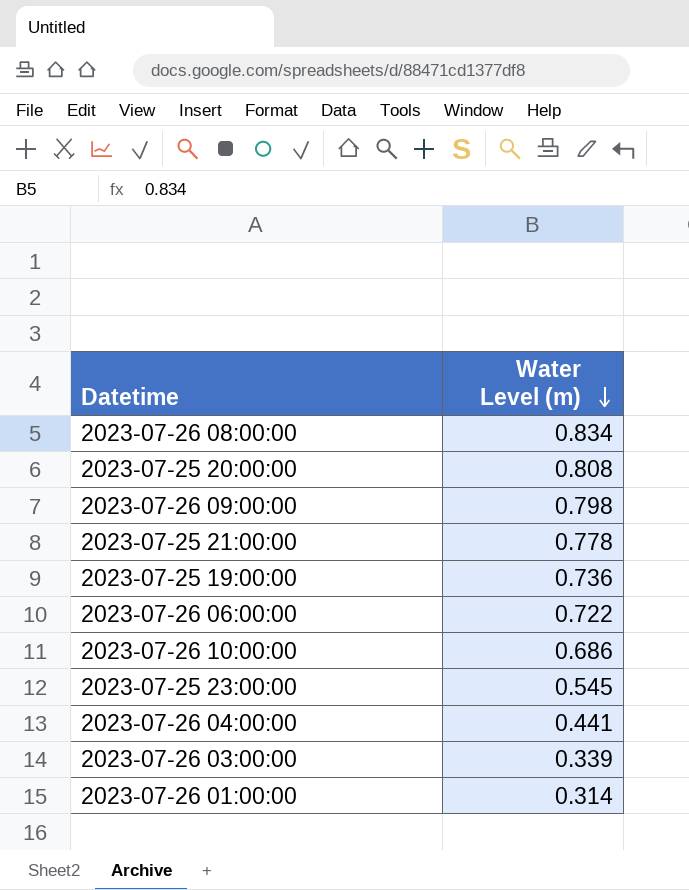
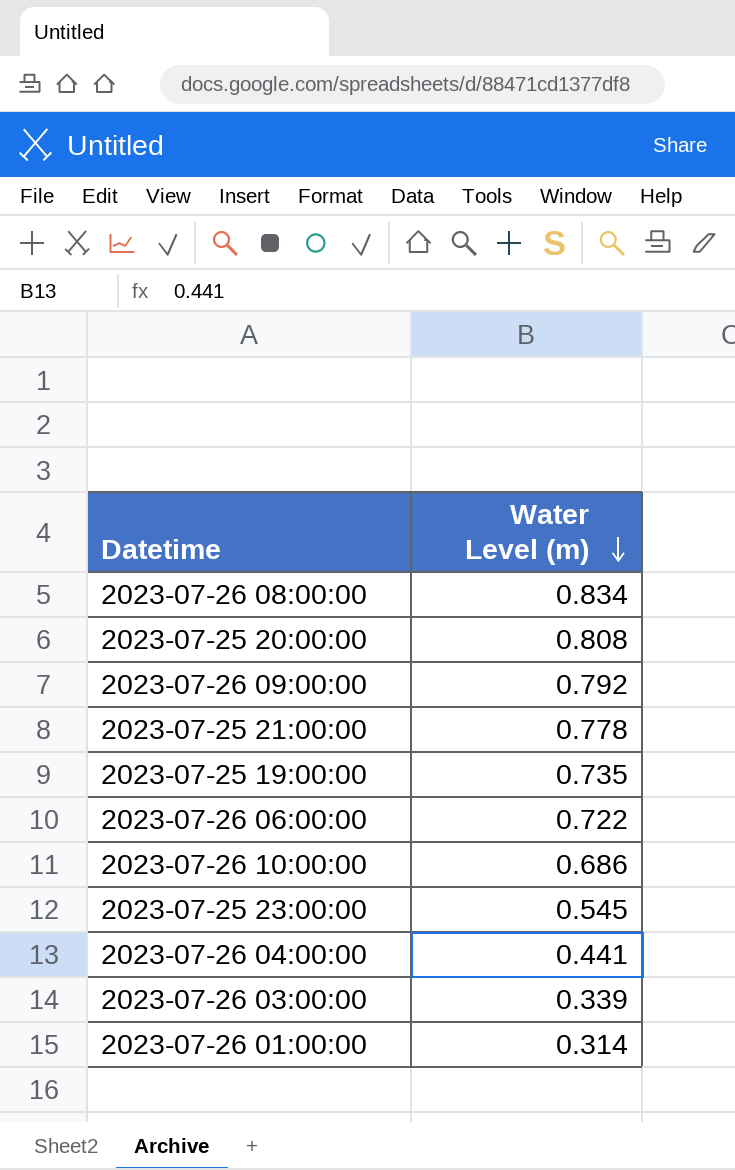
2023-07-26 09:00:00 | Water Level (m): 0.798 -> 0.792
2023-07-25 19:00:00 | Water Level (m): 0.736 -> 0.735

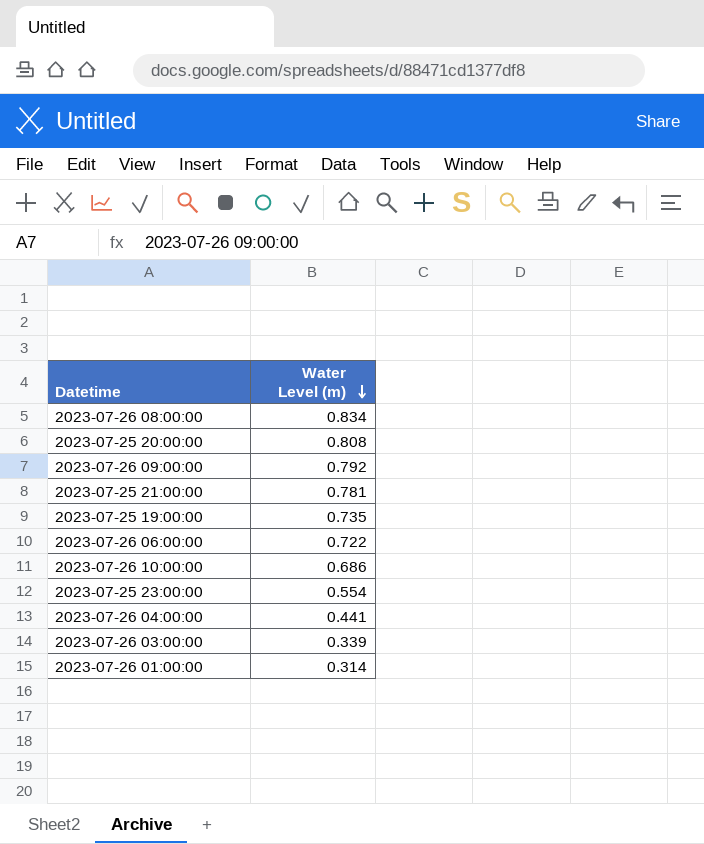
2023-07-25 21:00:00 | Water Level (m): 0.778 -> 0.781
2023-07-25 23:00:00 | Water Level (m): 0.545 -> 0.554

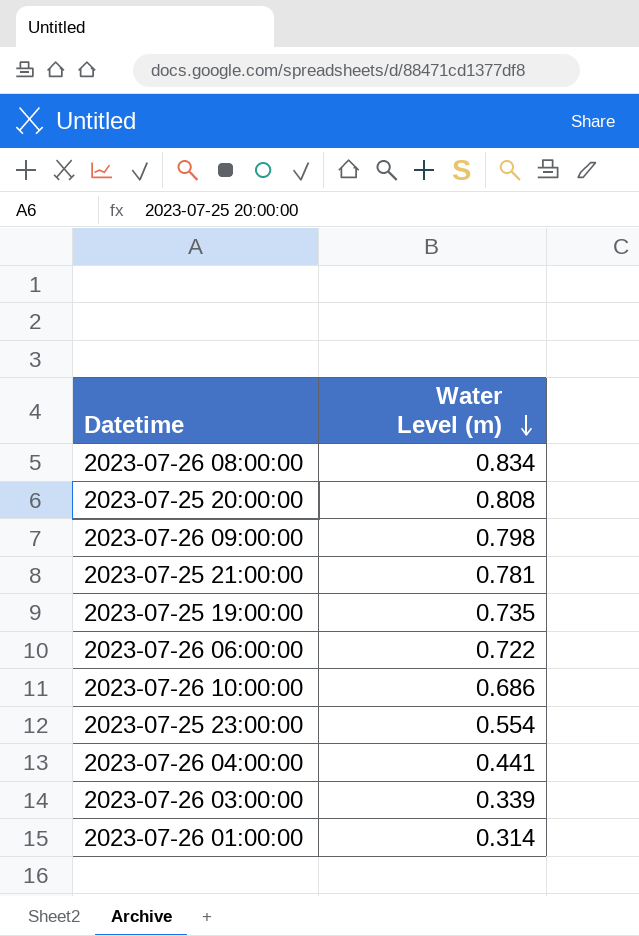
2023-07-26 09:00:00 | Water Level (m): 0.792 -> 0.798

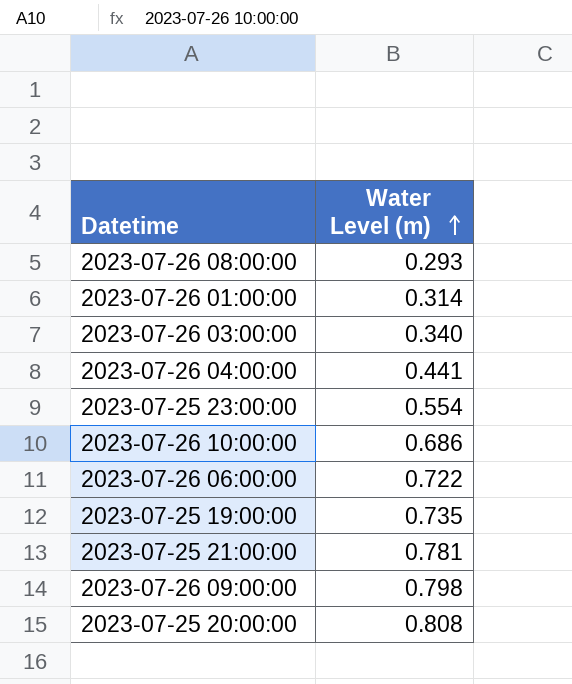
row order: Water Level (m) descending -> Water Level (m) ascending
2023-07-26 08:00:00 | Water Level (m): 0.834 -> 0.293
2023-07-26 03:00:00 | Water Level (m): 0.339 -> 0.340

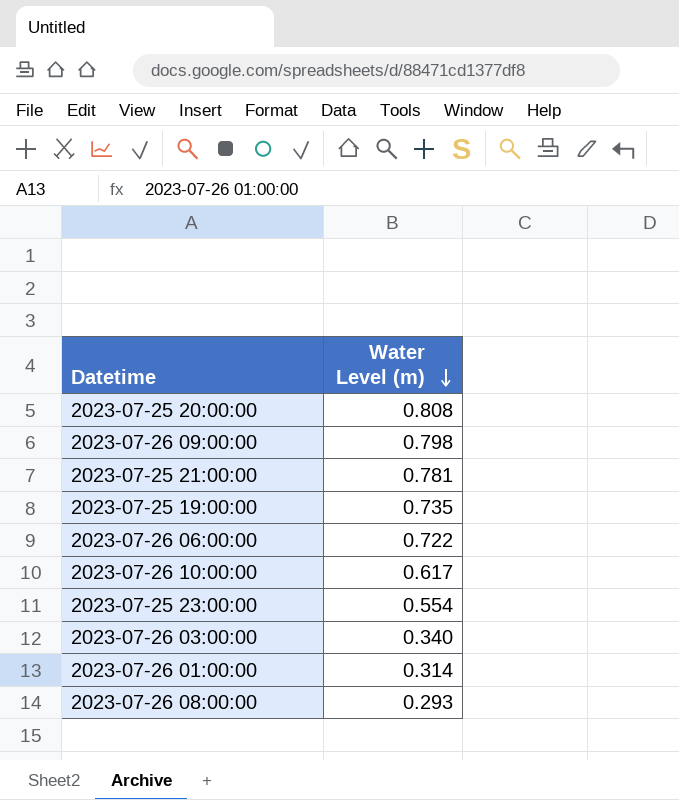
row order: Water Level (m) ascending -> Water Level (m) descending
row 2023-07-26 04:00:00: 0.441 -> none
2023-07-26 10:00:00 | Water Level (m): 0.686 -> 0.617

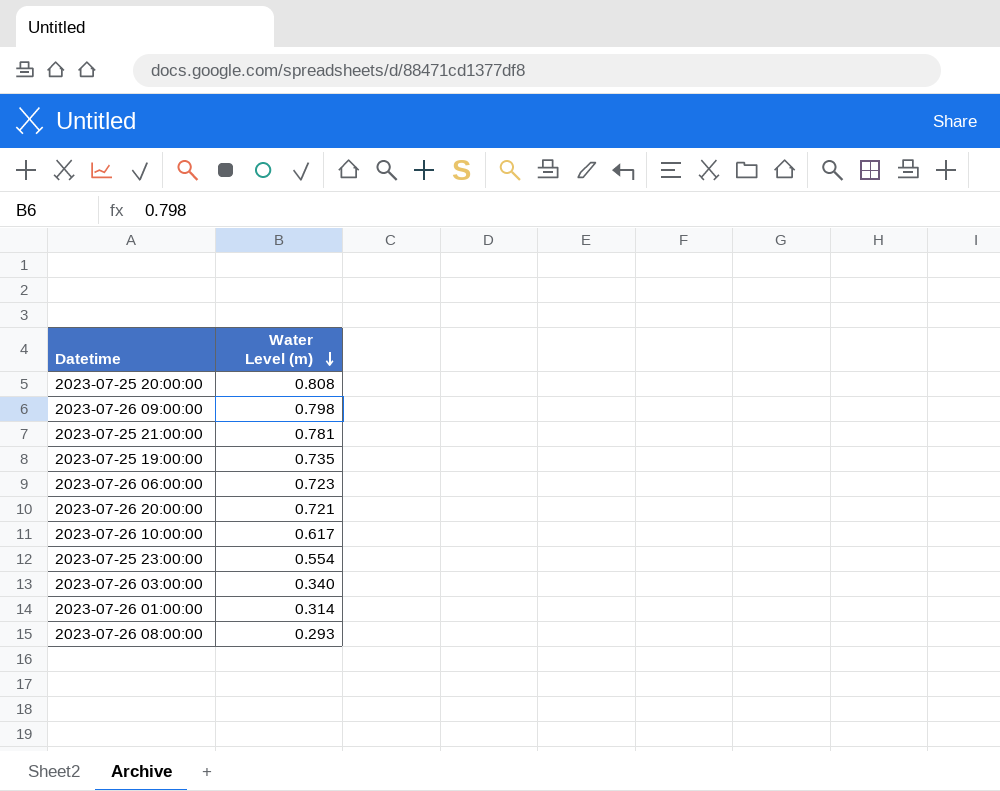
2023-07-26 06:00:00 | Water Level (m): 0.722 -> 0.723
row 2023-07-26 20:00:00: none -> 0.721

